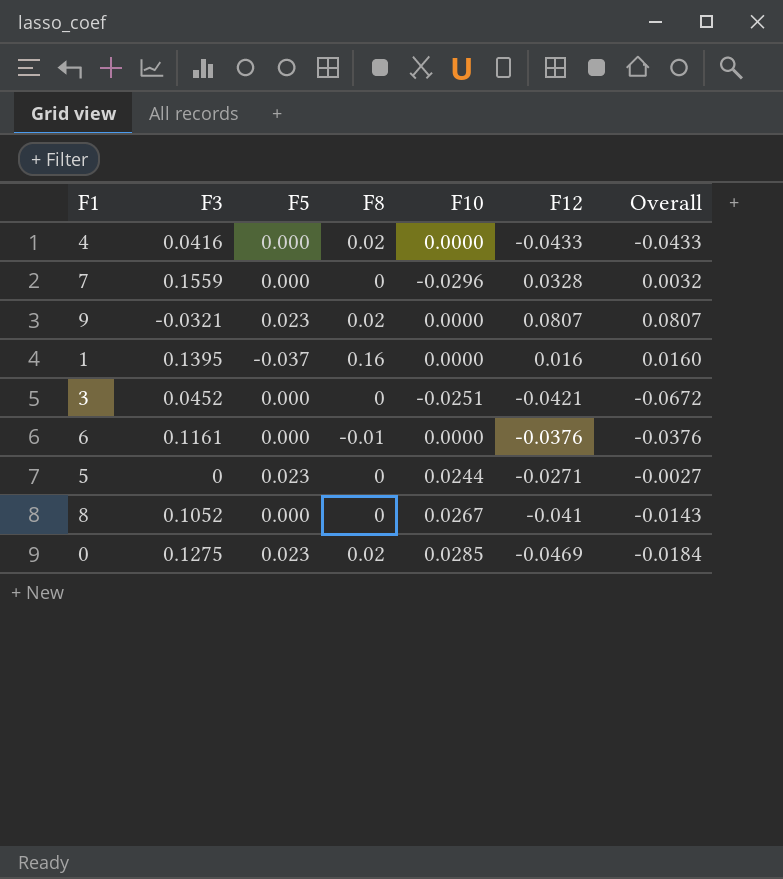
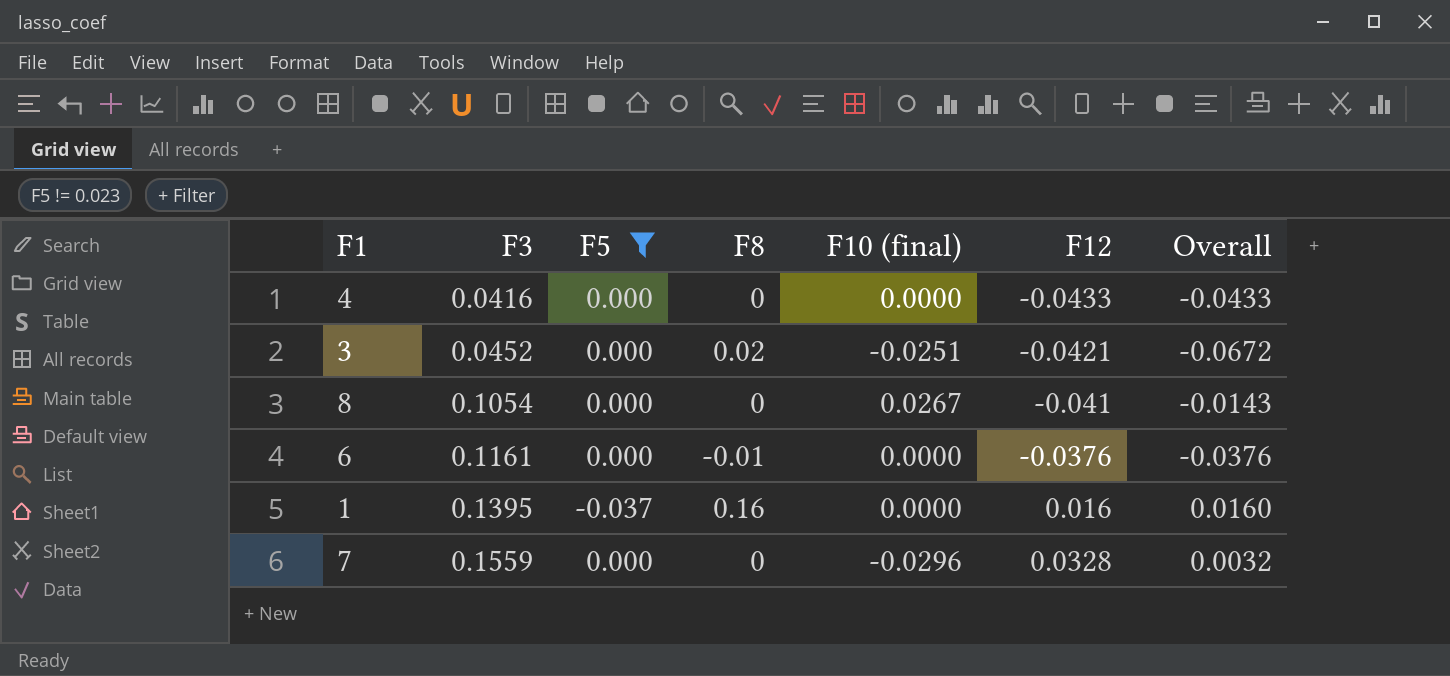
filter: none -> F5 != 0.023
row order: none -> F3 ascending
column name: F10 -> F10 (final)
4 | F8: 0.02 -> 0
3 | F8: 0 -> 0.02
8 | F3: 0.1052 -> 0.1054

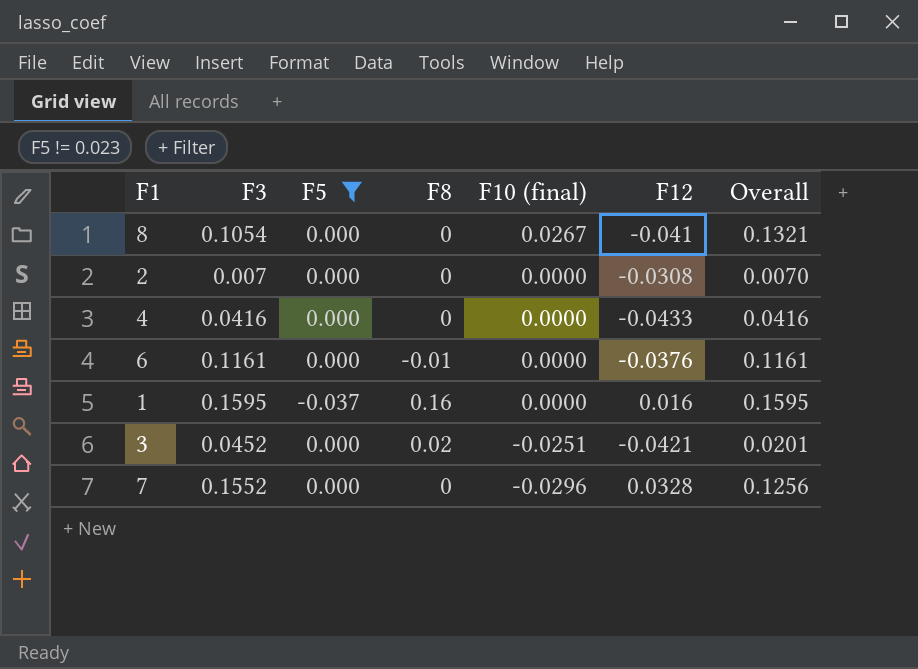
row order: F3 ascending -> F10 (final) descending
column Overall | formula: [F10 (final)] + [F12] -> [F3] + [F10 (final)]
row 2: none -> 0.007 | 0.000 | 0 | 0.0000 | -0.0308 | 0.0070
1 | F3: 0.1395 -> 0.1595
7 | F3: 0.1559 -> 0.1552

